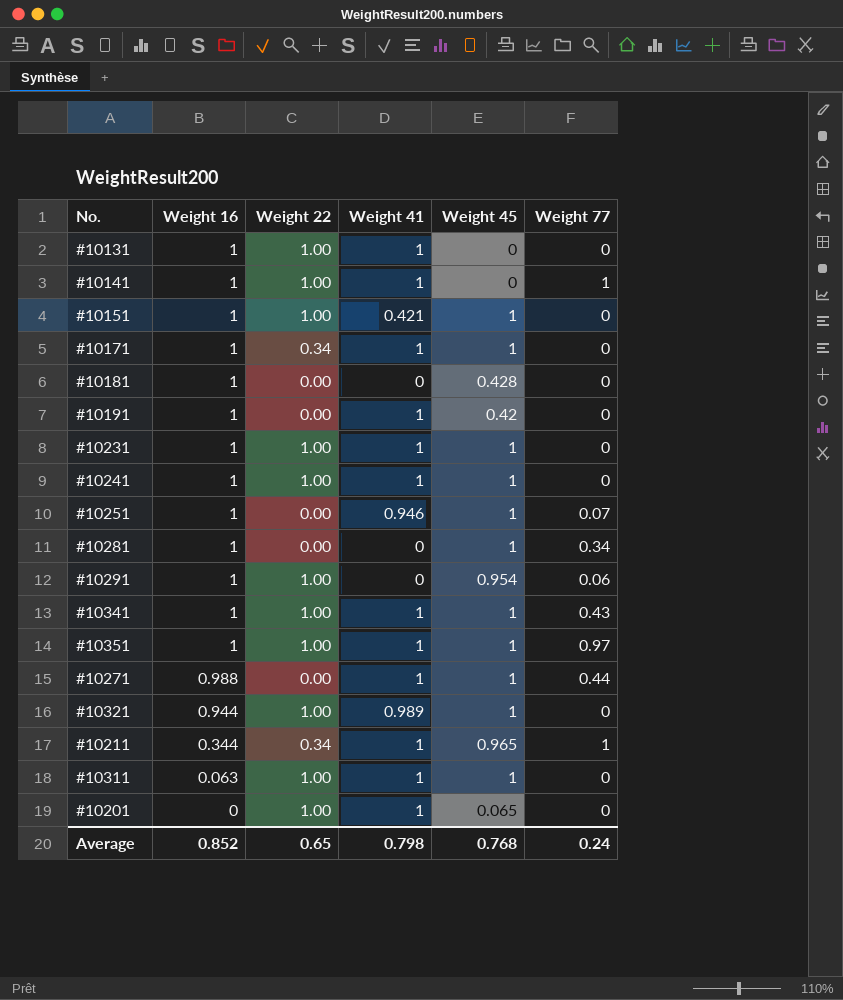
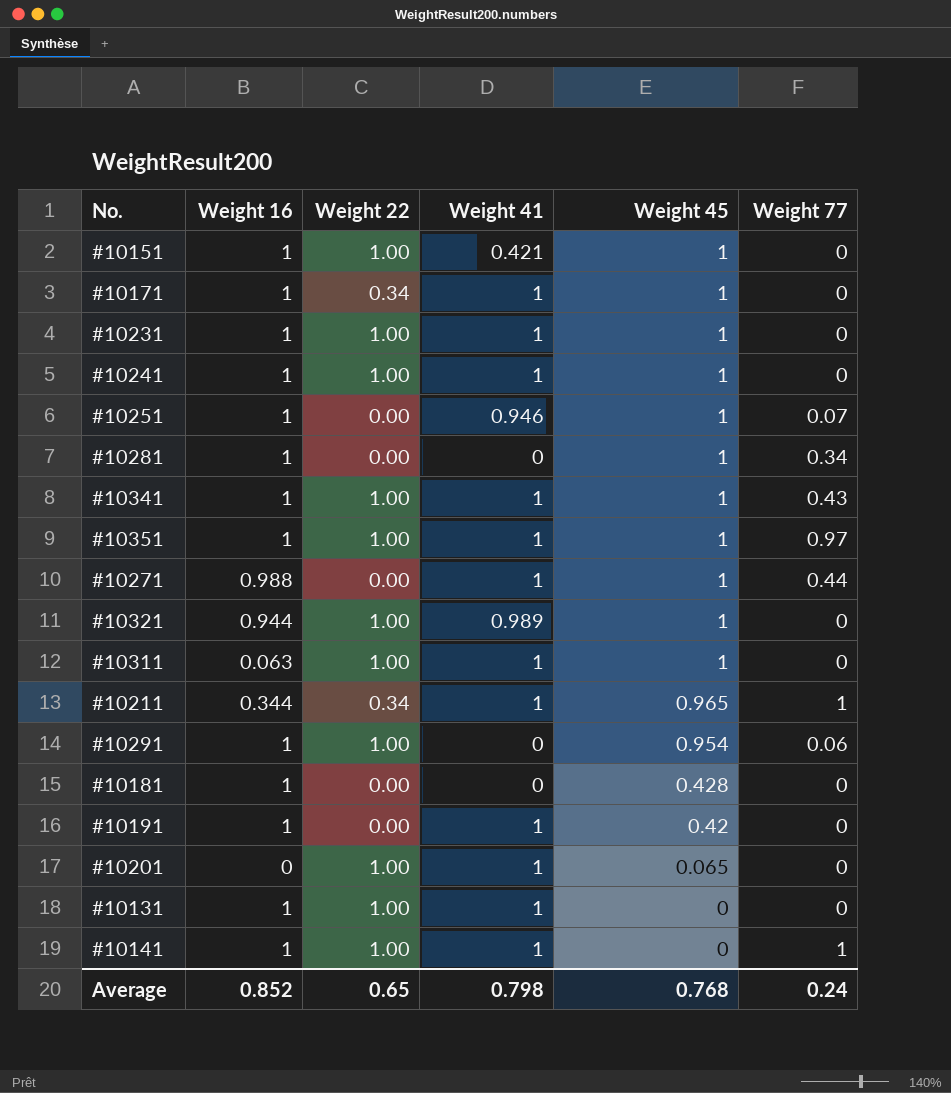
row order: Weight 16 descending -> Weight 45 descending

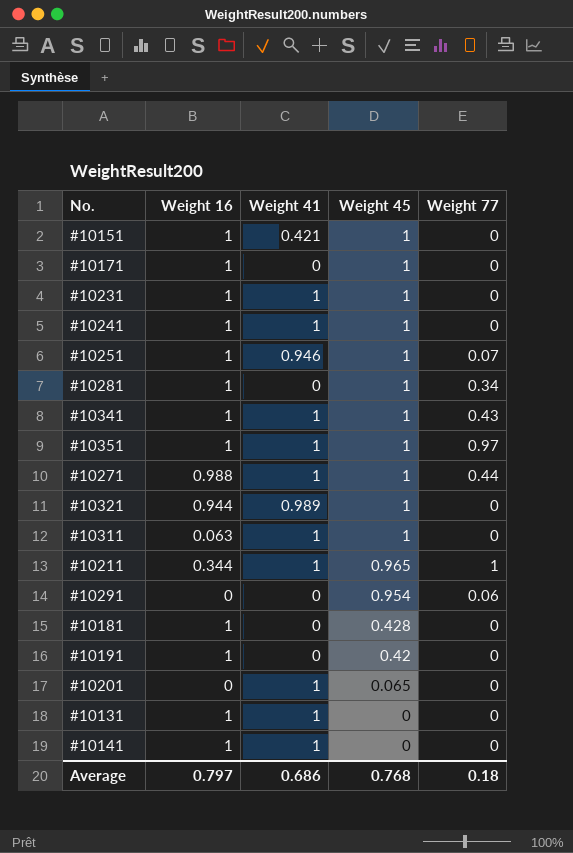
column Weight 22 | position: 3 -> none
#10171 | Weight 41: 1 -> 0
#10291 | Weight 16: 1 -> 0
#10191 | Weight 41: 1 -> 0
#10141 | Weight 77: 1 -> 0
Average | Weight 16: 0.852 -> 0.797
Average | Weight 41: 0.798 -> 0.686
Average | Weight 77: 0.24 -> 0.18

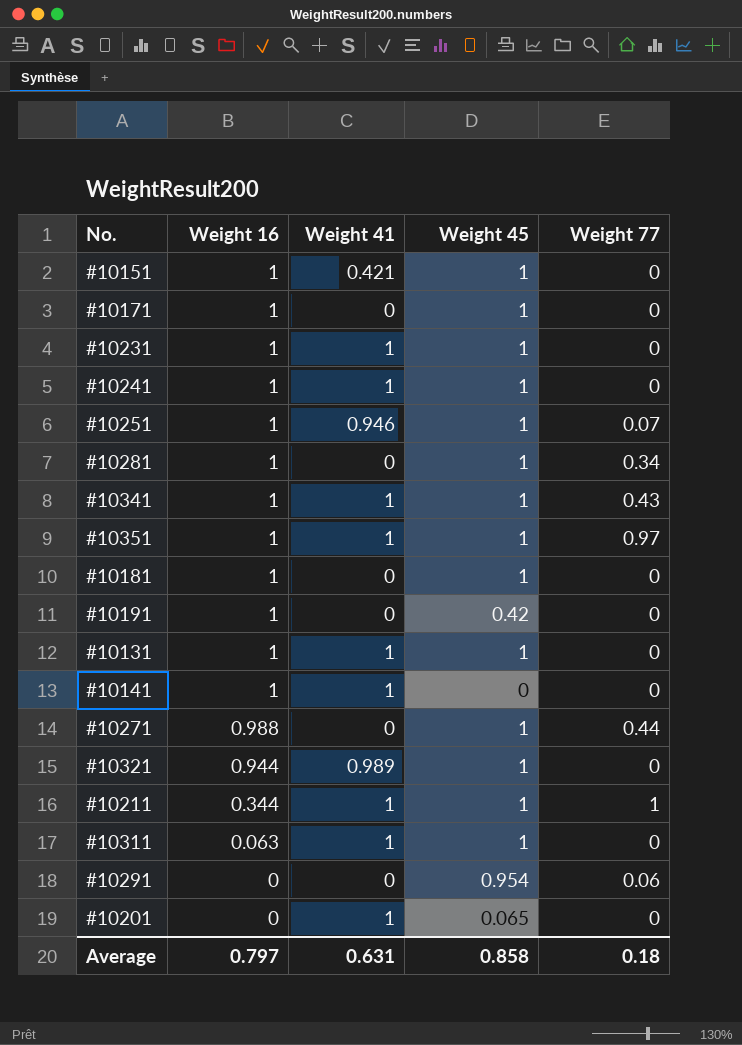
row order: Weight 45 descending -> Weight 16 descending
#10181 | Weight 45: 0.428 -> 1
#10131 | Weight 45: 0 -> 1
#10271 | Weight 41: 1 -> 0
#10211 | Weight 45: 0.965 -> 1
Average | Weight 41: 0.686 -> 0.631
Average | Weight 45: 0.768 -> 0.858

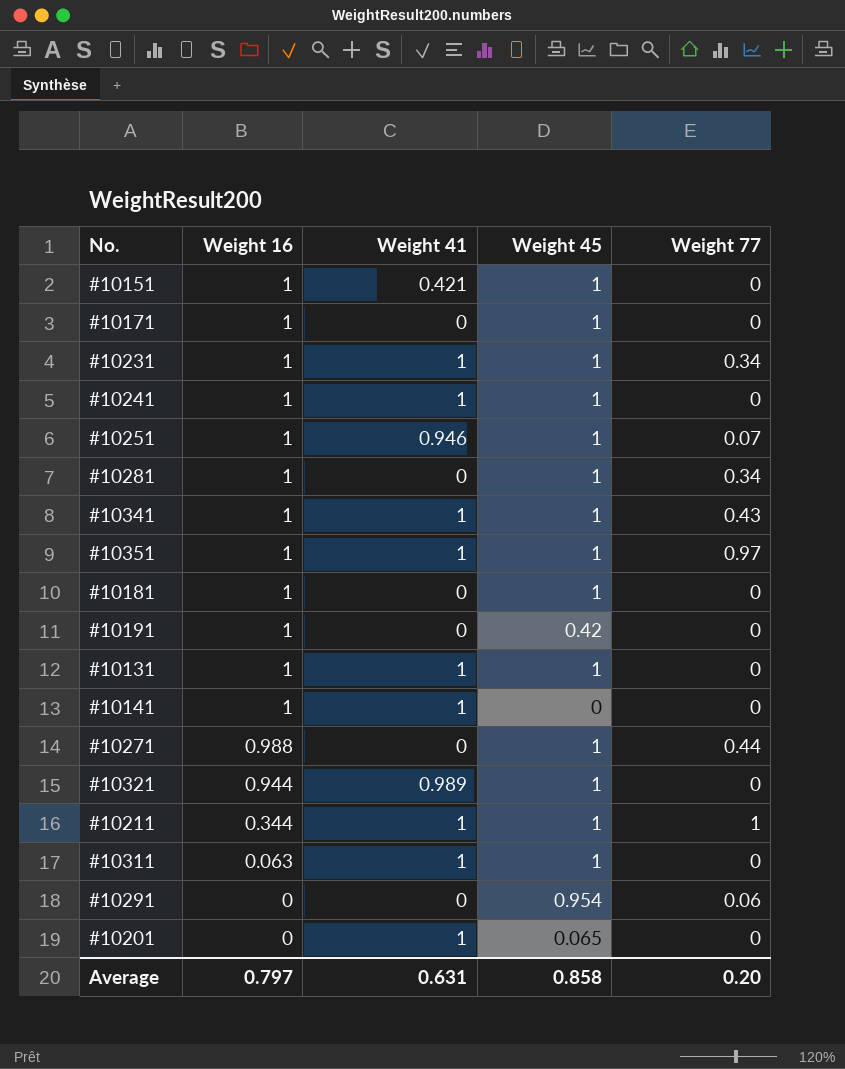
#10231 | Weight 77: 0 -> 0.34
Average | Weight 77: 0.18 -> 0.20

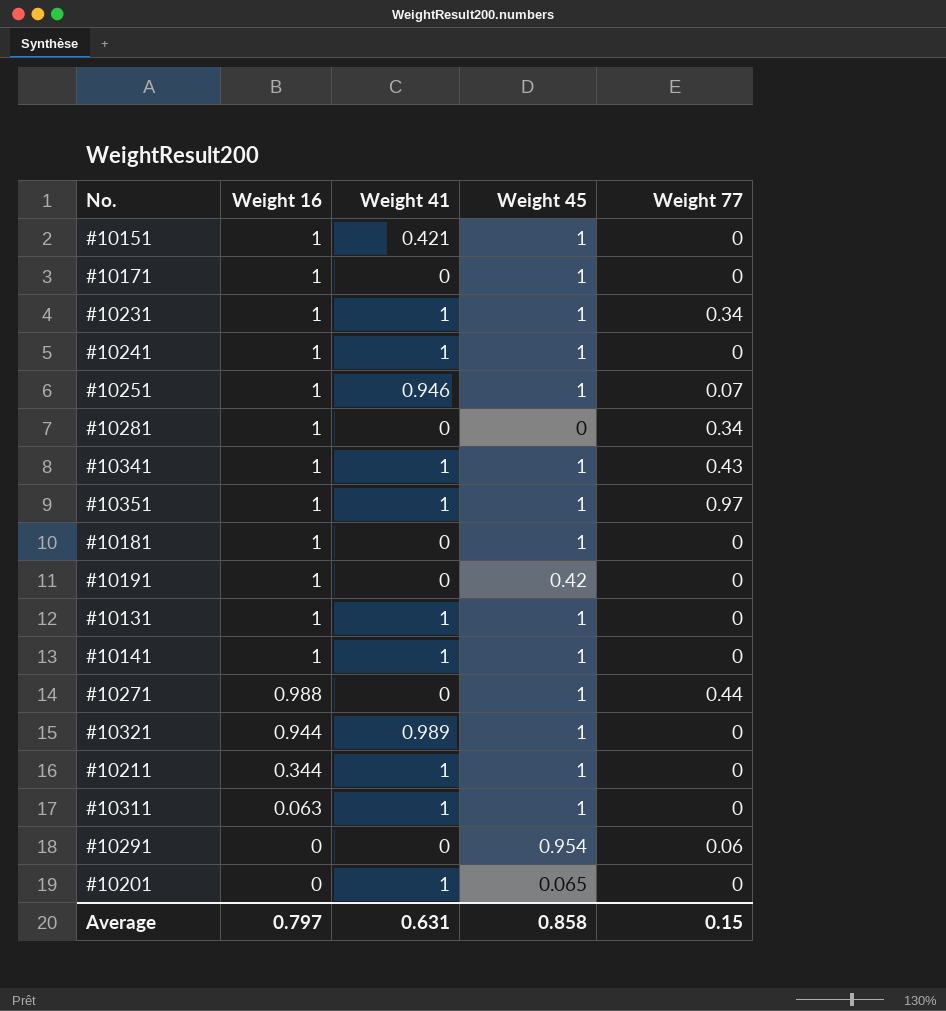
#10281 | Weight 45: 1 -> 0
#10141 | Weight 45: 0 -> 1
#10211 | Weight 77: 1 -> 0
Average | Weight 77: 0.20 -> 0.15

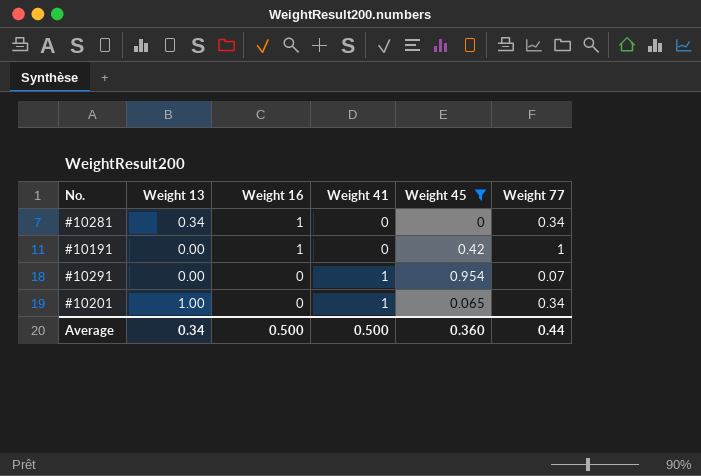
filter: none -> Weight 45 != 1
column Weight 13 | position: none -> 2
#10191 | Weight 77: 0 -> 1
#10291 | Weight 41: 0 -> 1
#10291 | Weight 77: 0.06 -> 0.07
#10201 | Weight 77: 0 -> 0.34
Average | Weight 16: 0.797 -> 0.500
Average | Weight 41: 0.631 -> 0.500
Average | Weight 45: 0.858 -> 0.360
Average | Weight 77: 0.15 -> 0.44

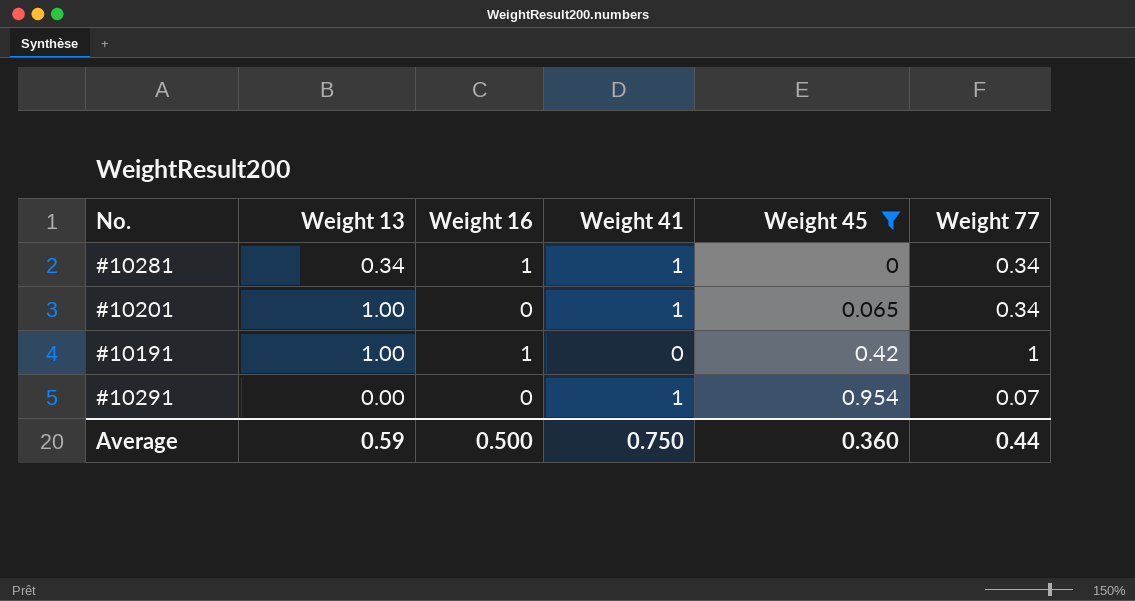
row order: Weight 16 descending -> Weight 45 ascending
#10281 | Weight 41: 0 -> 1
#10191 | Weight 13: 0.00 -> 1.00
Average | Weight 13: 0.34 -> 0.59
Average | Weight 41: 0.500 -> 0.750

